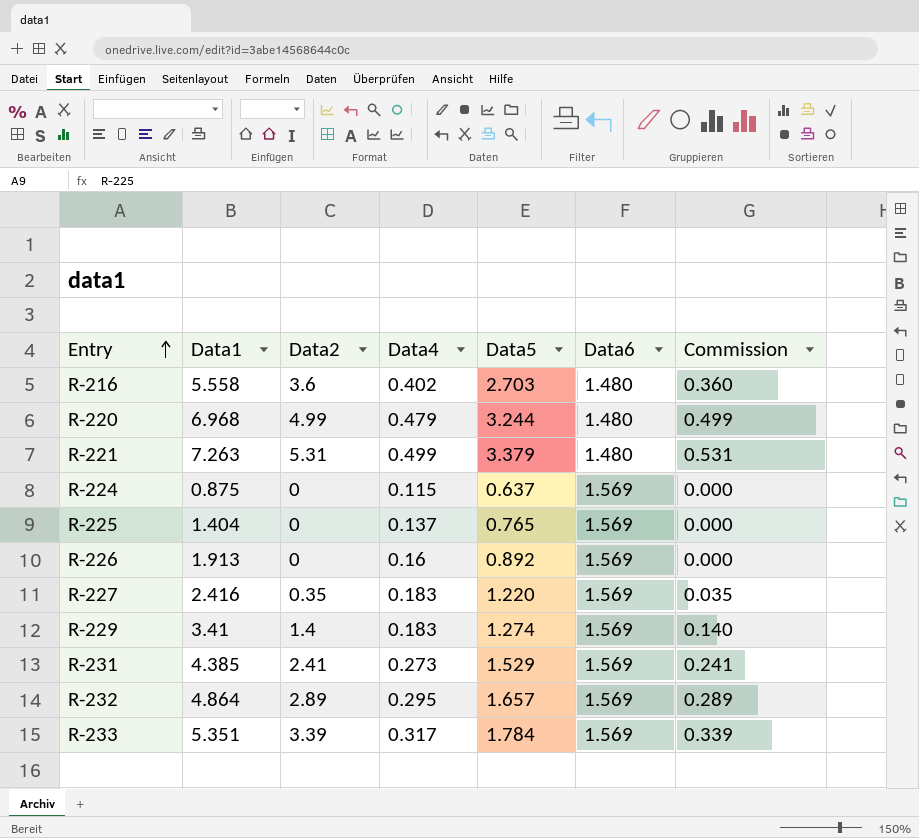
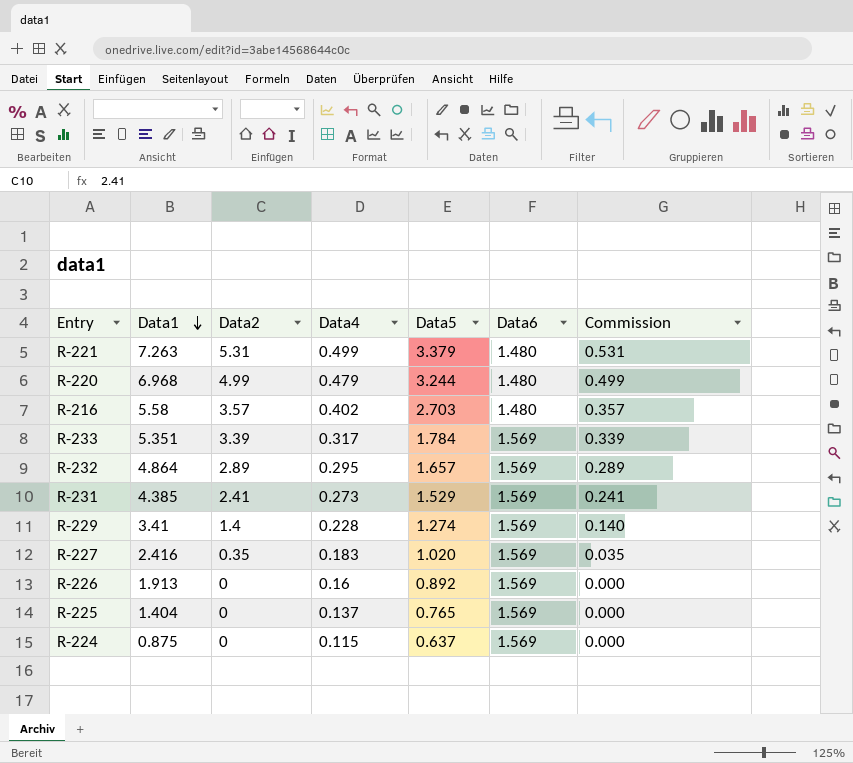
row order: Entry ascending -> Data1 descending
R-216 | Data1: 5.558 -> 5.58
R-216 | Data2: 3.6 -> 3.57
R-216 | Commission: 0.360 -> 0.357
R-229 | Data4: 0.183 -> 0.228
R-227 | Data5: 1.220 -> 1.020

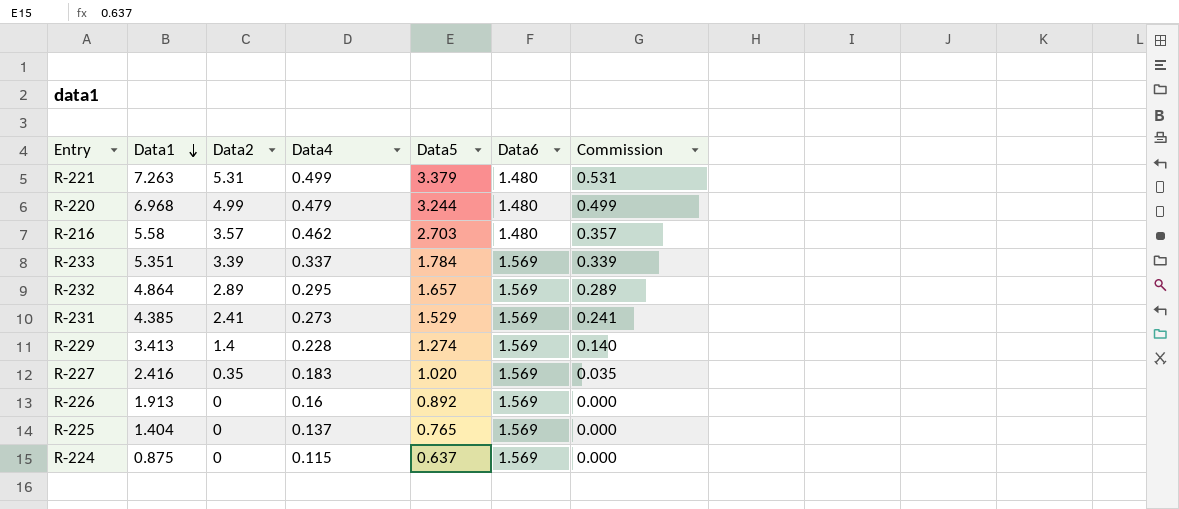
R-216 | Data4: 0.402 -> 0.462
R-233 | Data4: 0.317 -> 0.337
R-229 | Data1: 3.41 -> 3.413

